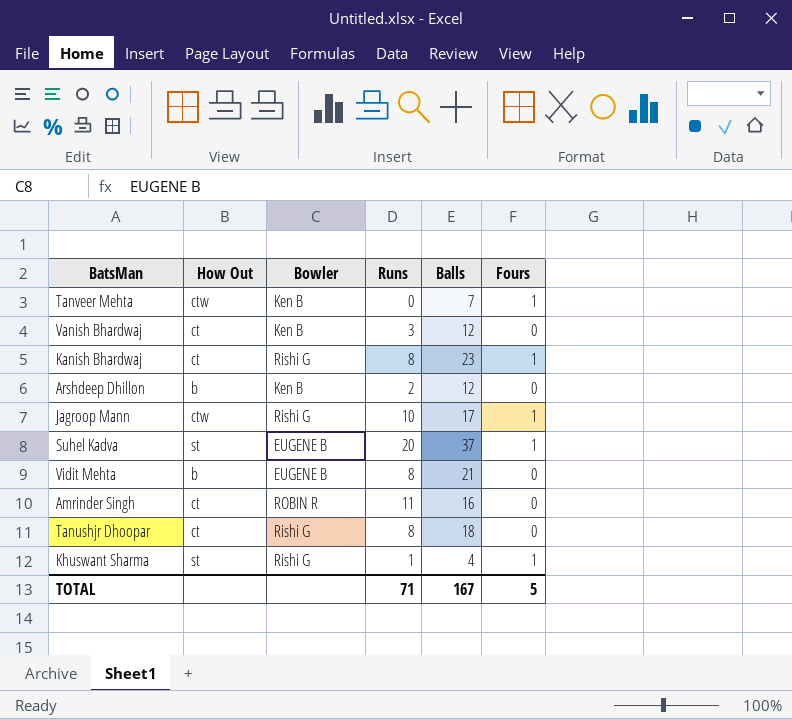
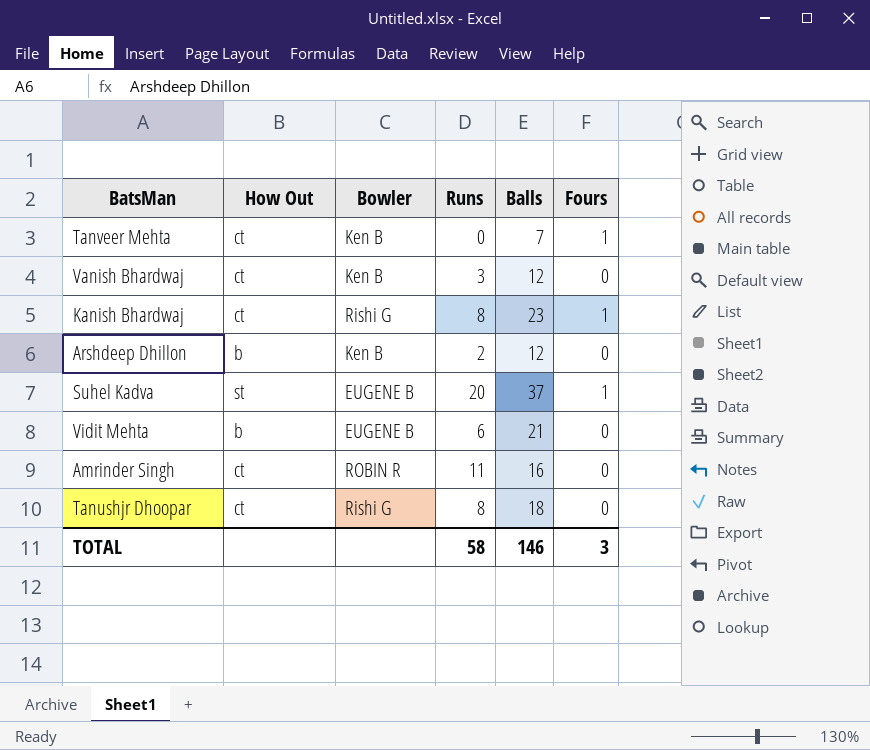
row Jagroop Mann: ctw | Rishi G | 10 | 17 | 1 -> none
row Khuswant Sharma: st | Rishi G | 1 | 4 | 1 -> none
Tanveer Mehta | How Out: ctw -> ct
Vidit Mehta | Runs: 8 -> 6
TOTAL | Runs: 71 -> 58
TOTAL | Balls: 167 -> 146
TOTAL | Fours: 5 -> 3

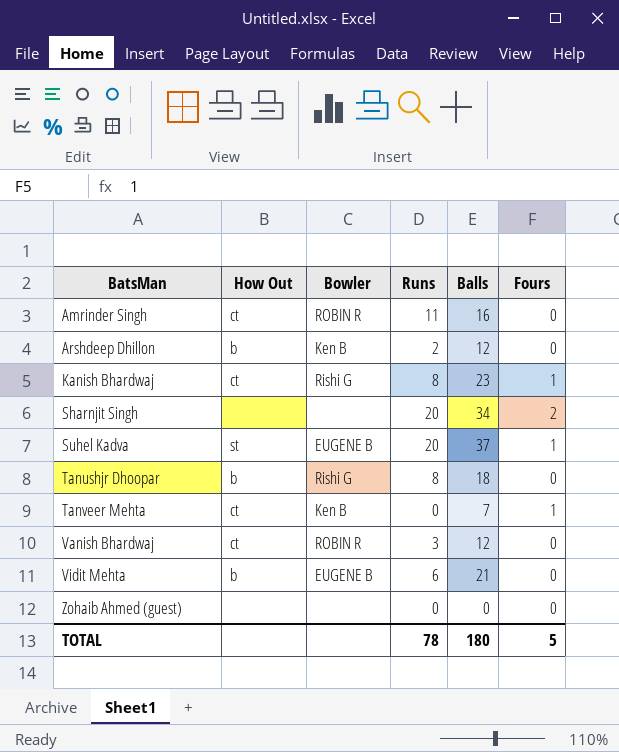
row order: none -> BatsMan ascending
row Sharnjit Singh: none -> none | none | 20 | 34 | 2
Tanushjr Dhoopar | How Out: ct -> b
Vanish Bhardwaj | Bowler: Ken B -> ROBIN R
row Zohaib Ahmed (guest): none -> none | none | 0 | 0 | 0
TOTAL | Runs: 58 -> 78
TOTAL | Balls: 146 -> 180
TOTAL | Fours: 3 -> 5

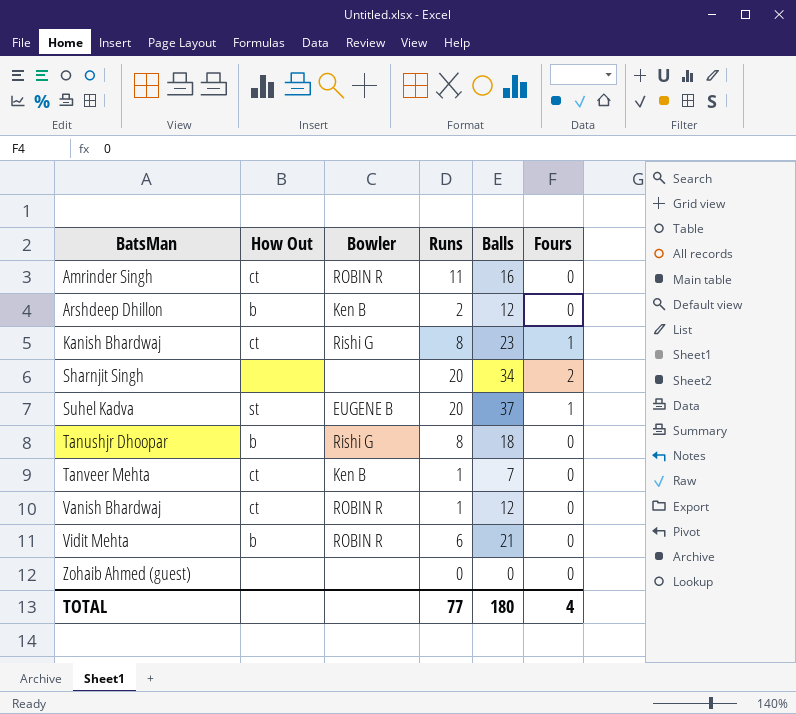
Tanveer Mehta | Runs: 0 -> 1
Tanveer Mehta | Fours: 1 -> 0
Vanish Bhardwaj | Runs: 3 -> 1
Vidit Mehta | Bowler: EUGENE B -> ROBIN R
TOTAL | Runs: 78 -> 77
TOTAL | Fours: 5 -> 4

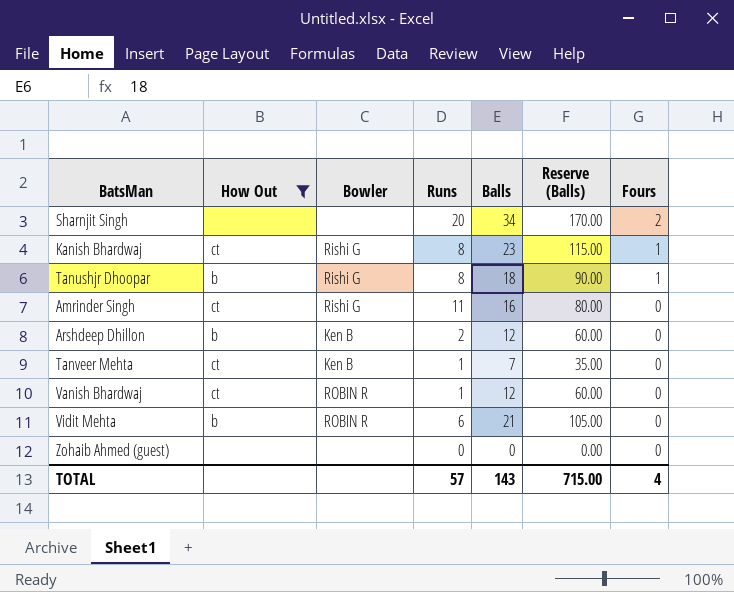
filter: none -> How Out != st
row order: BatsMan ascending -> Fours descending
column Reserve (Balls) | formula: none -> [Balls] * 5
Tanushjr Dhoopar | Fours: 0 -> 1
Amrinder Singh | Bowler: ROBIN R -> Rishi G
TOTAL | Runs: 77 -> 57
TOTAL | Balls: 180 -> 143

